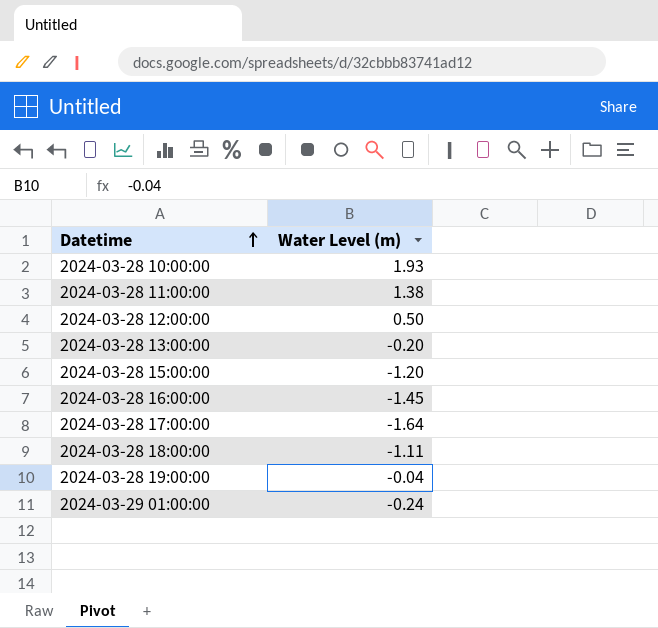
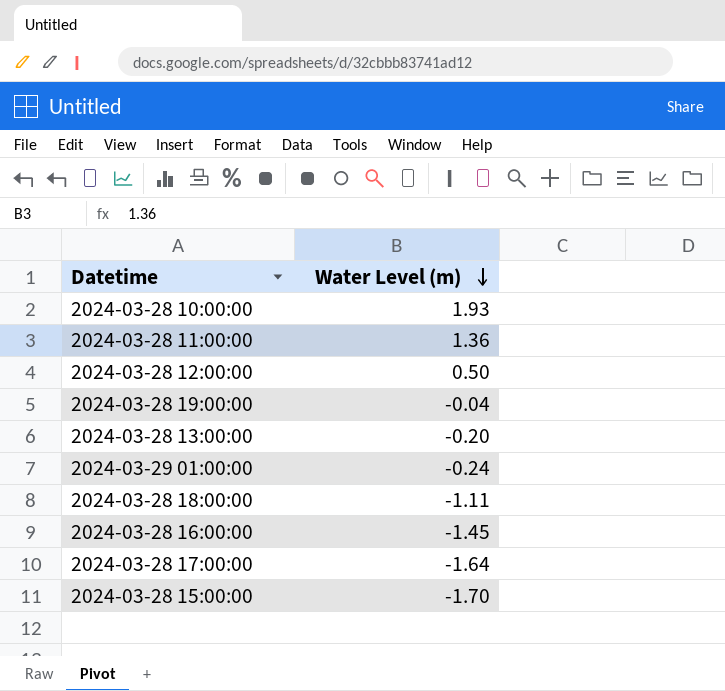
row order: Datetime ascending -> Water Level (m) descending
2024-03-28 11:00:00 | Water Level (m): 1.38 -> 1.36
2024-03-28 15:00:00 | Water Level (m): -1.20 -> -1.70

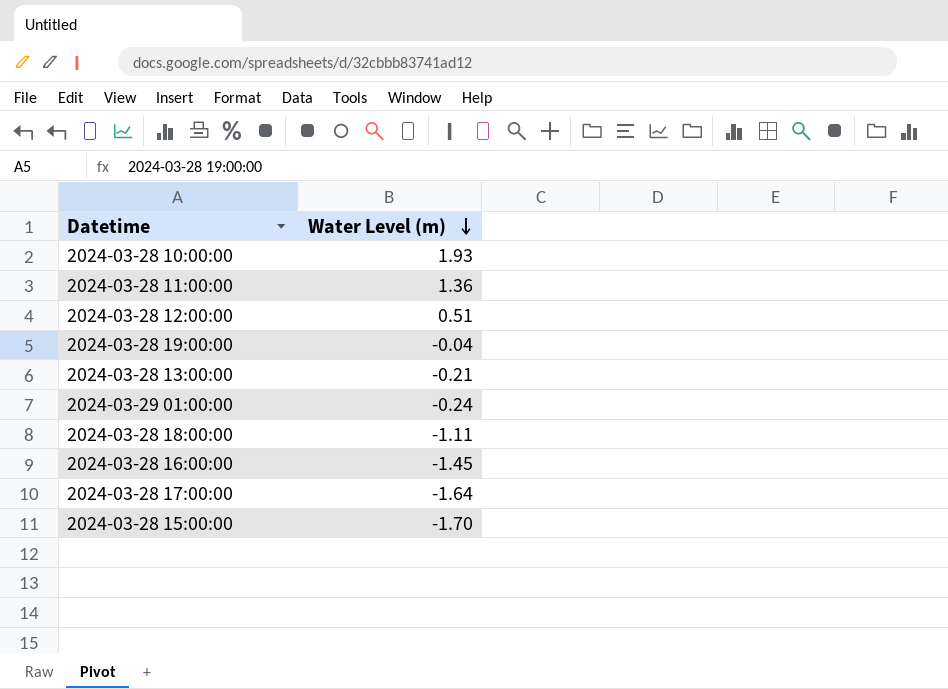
2024-03-28 12:00:00 | Water Level (m): 0.50 -> 0.51
2024-03-28 13:00:00 | Water Level (m): -0.20 -> -0.21

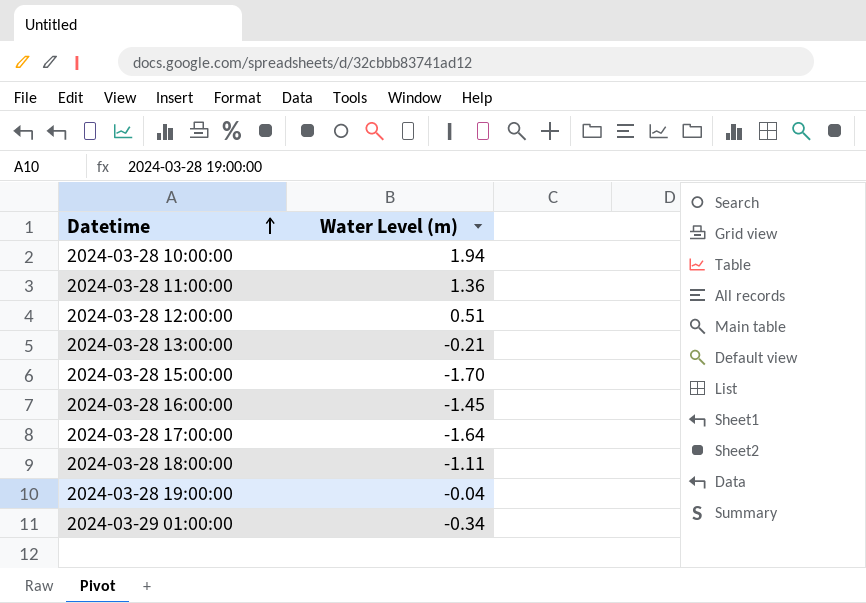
row order: Water Level (m) descending -> Datetime ascending
2024-03-28 10:00:00 | Water Level (m): 1.93 -> 1.94
2024-03-29 01:00:00 | Water Level (m): -0.24 -> -0.34

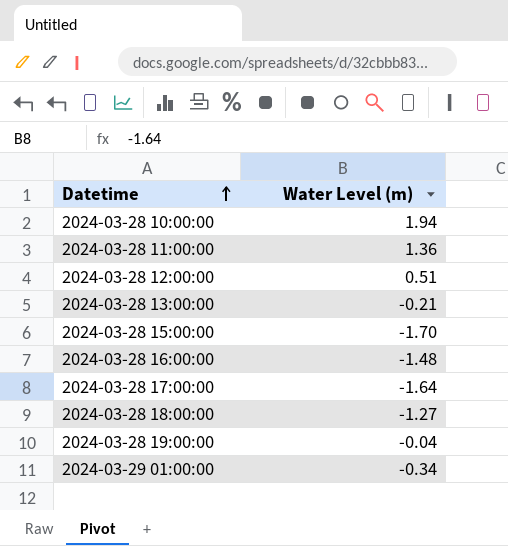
2024-03-28 16:00:00 | Water Level (m): -1.45 -> -1.48
2024-03-28 18:00:00 | Water Level (m): -1.11 -> -1.27

